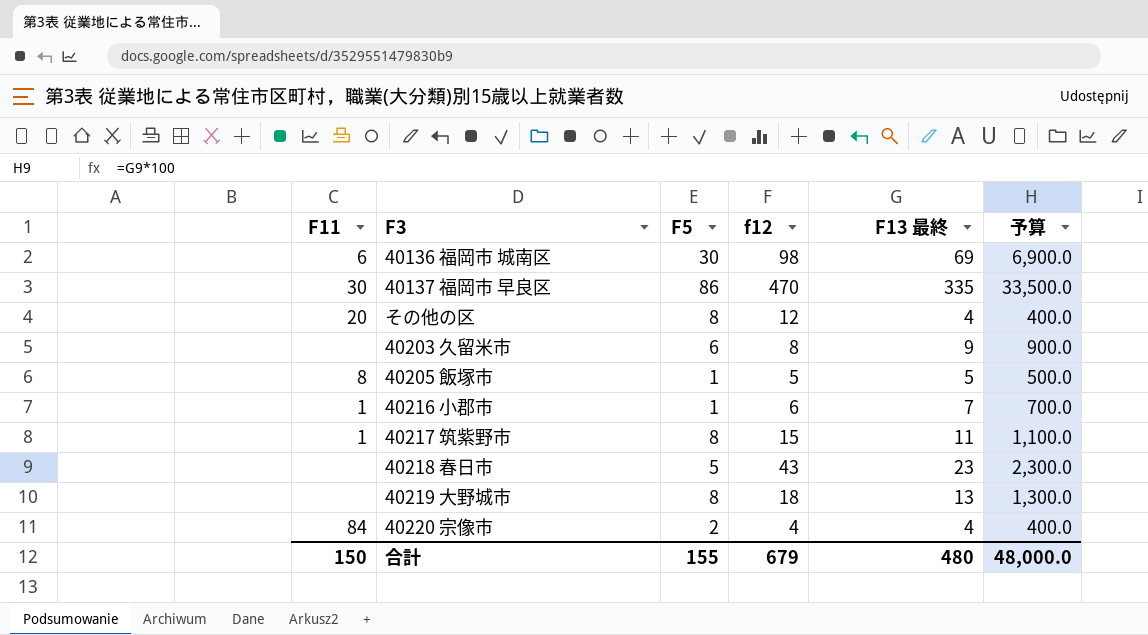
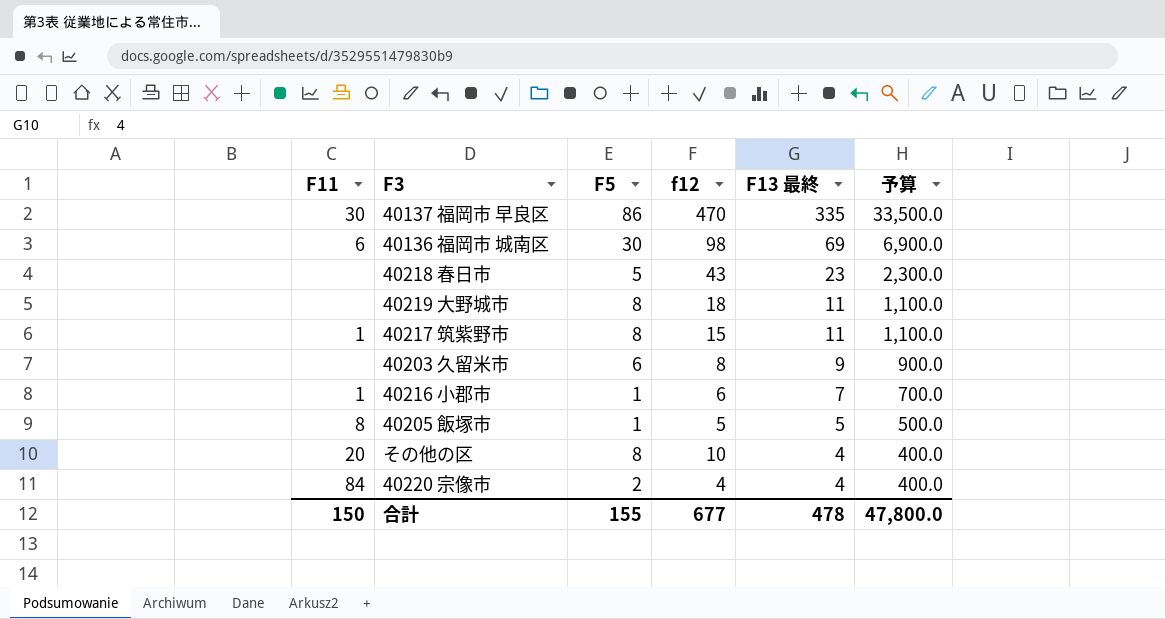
row order: none -> F13 最終 descending
40219 大野城市 | F13 最終: 13 -> 11
40219 大野城市 | 予算: 1,300.0 -> 1,100.0
その他の区 | f12: 12 -> 10
合計 | f12: 679 -> 677
合計 | F13 最終: 480 -> 478
合計 | 予算: 48,000.0 -> 47,800.0

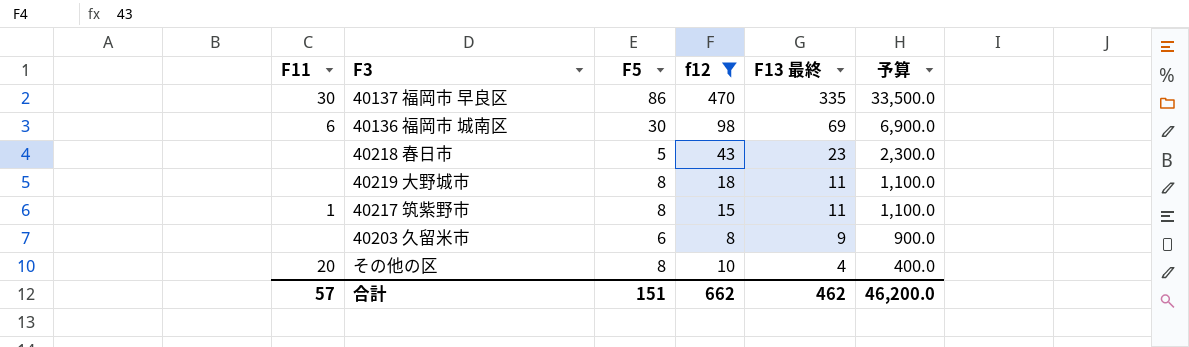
filter: none -> f12 >= 8
合計 | F11: 150 -> 57
合計 | F5: 155 -> 151
合計 | f12: 677 -> 662
合計 | F13 最終: 478 -> 462
合計 | 予算: 47,800.0 -> 46,200.0

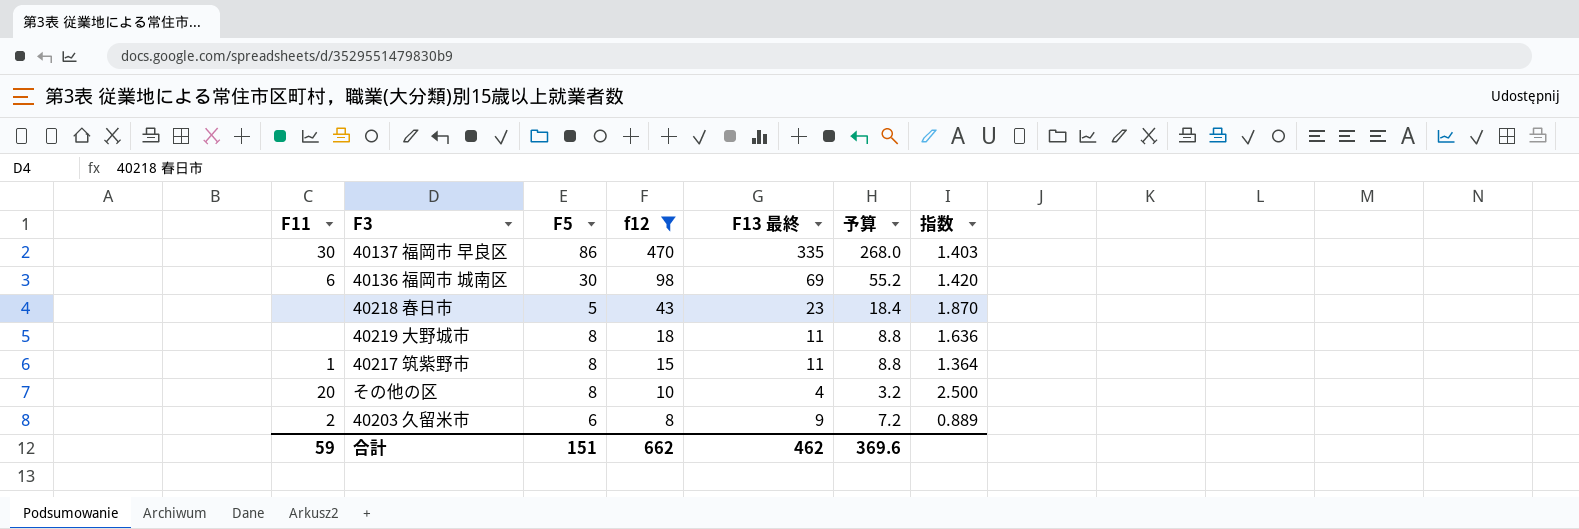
row order: F13 最終 descending -> f12 descending
column 予算 | formula: [F13 最終] * 100 -> [F13 最終] * 0.8
column 指数 | formula: none -> [f12] / [F13 最終]
40203 久留米市 | F11: none -> 2
合計 | F11: 57 -> 59
合計 | 予算: 46,200.0 -> 369.6

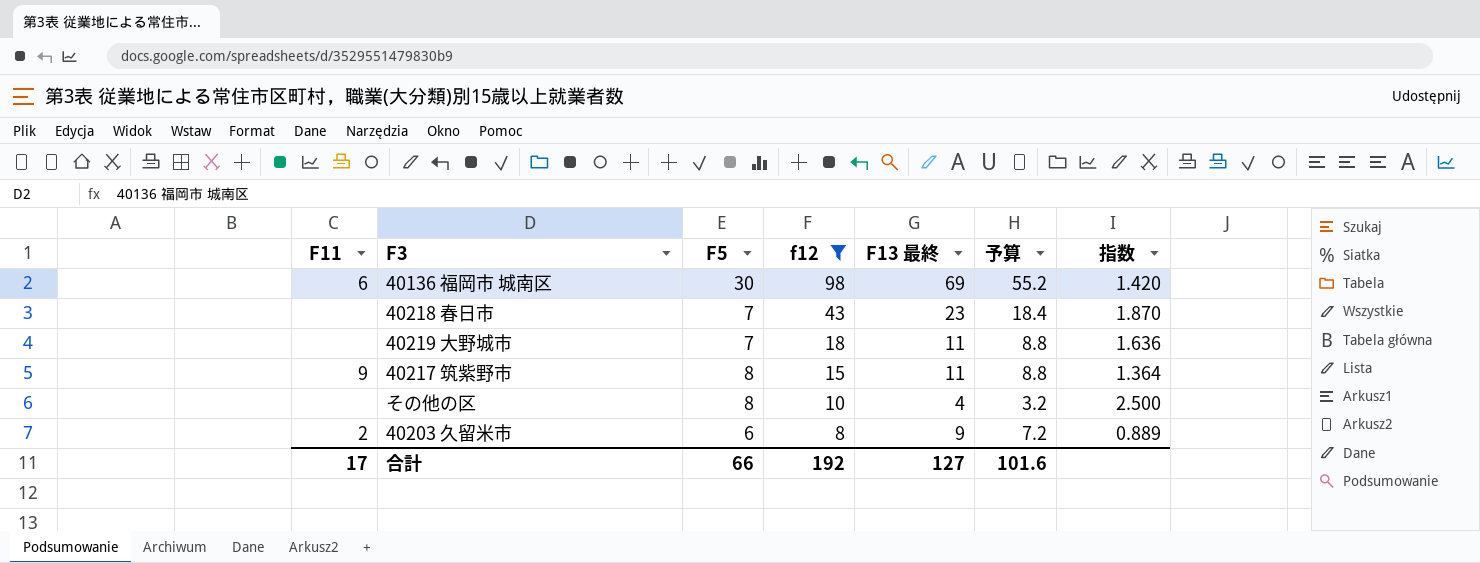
row 40137 福岡市 早良区: 30 | 86 | 470 | 335 | 268.0 | 1.403 -> none
40218 春日市 | F5: 5 -> 7
40219 大野城市 | F5: 8 -> 7
40217 筑紫野市 | F11: 1 -> 9
その他の区 | F11: 20 -> none
合計 | F11: 59 -> 17
合計 | F5: 151 -> 66
合計 | f12: 662 -> 192
合計 | F13 最終: 462 -> 127
合計 | 予算: 369.6 -> 101.6

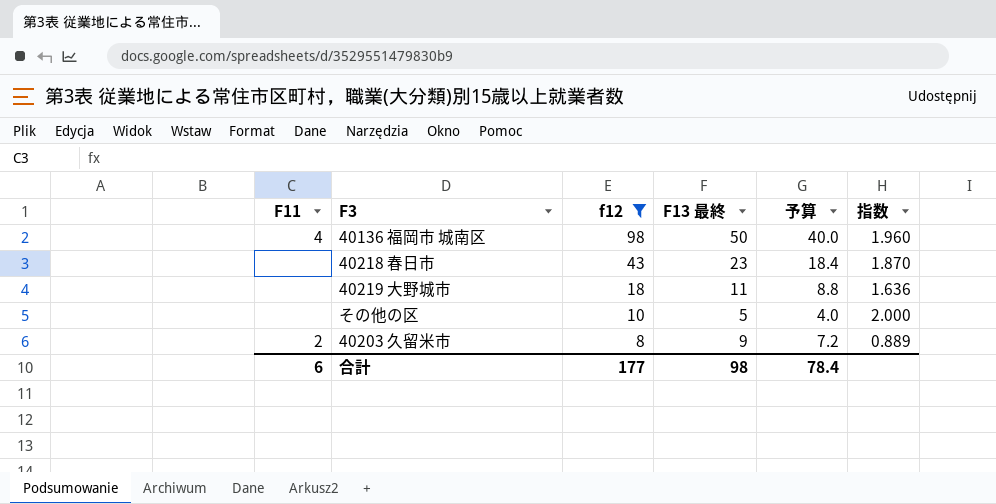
column F5 | position: 3 -> none
row 40217 筑紫野市: 9 | 8 | 15 | 11 | 8.8 | 1.364 -> none
40136 福岡市 城南区 | F11: 6 -> 4
40136 福岡市 城南区 | F13 最終: 69 -> 50
40136 福岡市 城南区 | 予算: 55.2 -> 40.0
40136 福岡市 城南区 | 指数: 1.420 -> 1.960
その他の区 | F13 最終: 4 -> 5
その他の区 | 予算: 3.2 -> 4.0
その他の区 | 指数: 2.500 -> 2.000
合計 | F11: 17 -> 6
合計 | f12: 192 -> 177
合計 | F13 最終: 127 -> 98
合計 | 予算: 101.6 -> 78.4

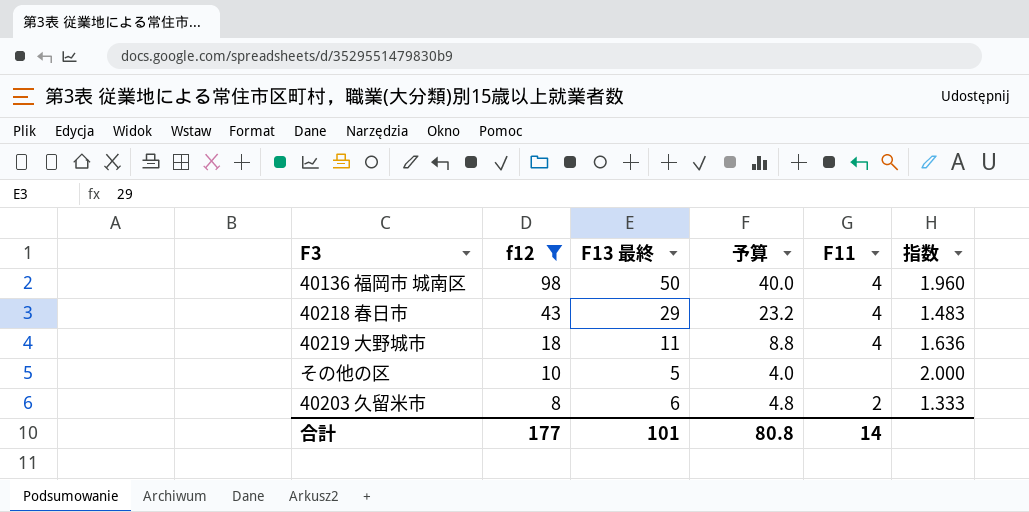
column F11 | position: 1 -> 5
40218 春日市 | F13 最終: 23 -> 29
40218 春日市 | 予算: 18.4 -> 23.2
40218 春日市 | F11: none -> 4
40218 春日市 | 指数: 1.870 -> 1.483
40219 大野城市 | F11: none -> 4
40203 久留米市 | F13 最終: 9 -> 6
40203 久留米市 | 予算: 7.2 -> 4.8
40203 久留米市 | 指数: 0.889 -> 1.333
合計 | F13 最終: 98 -> 101
合計 | 予算: 78.4 -> 80.8
合計 | F11: 6 -> 14

